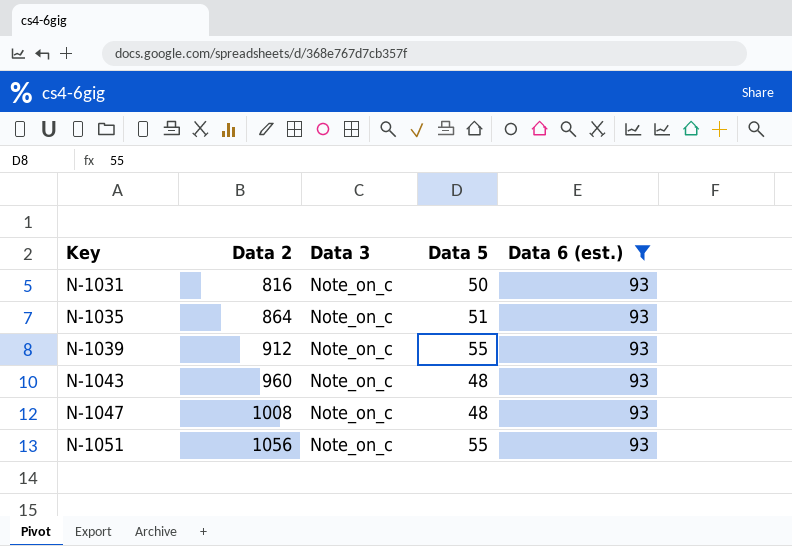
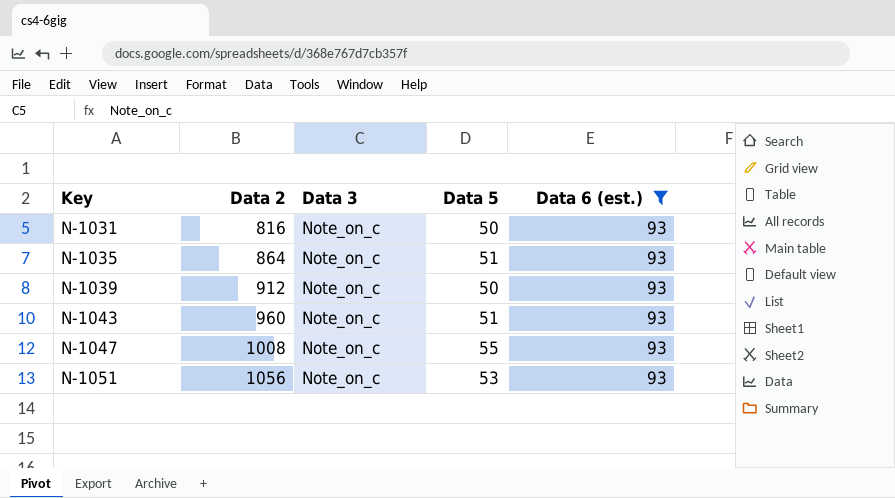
N-1039 | Data 5: 55 -> 50
N-1043 | Data 5: 48 -> 51
N-1047 | Data 5: 48 -> 55
N-1051 | Data 5: 55 -> 53

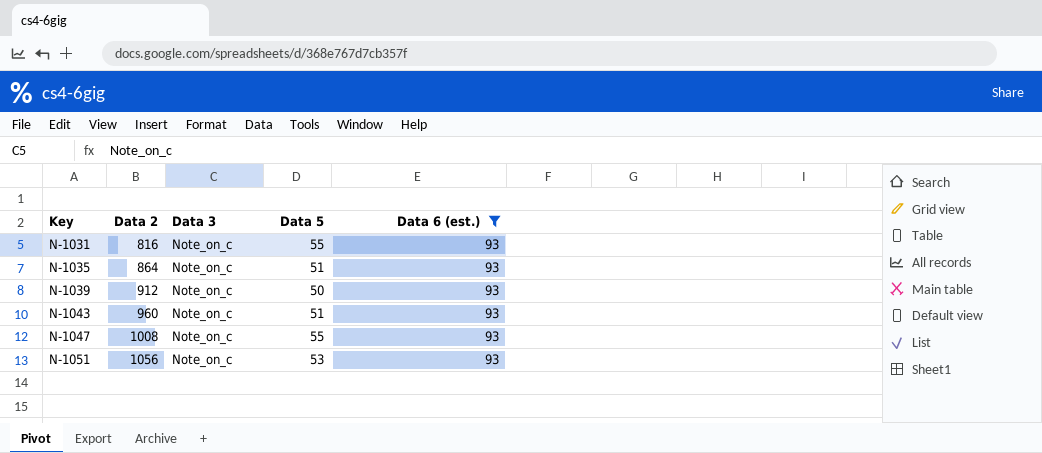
N-1031 | Data 5: 50 -> 55

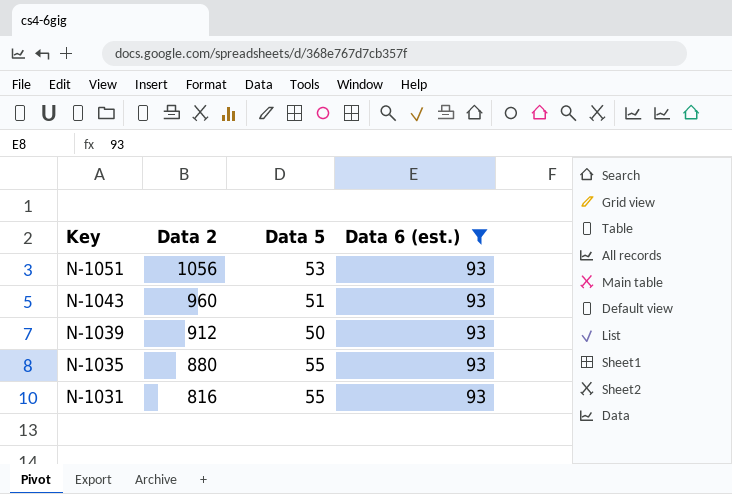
row order: Key ascending -> Key descending
column Data 3 | position: 3 -> none
row N-1047: 1008 | Note_on_c | 55 | 93 -> none
N-1035 | Data 2: 864 -> 880
N-1035 | Data 5: 51 -> 55

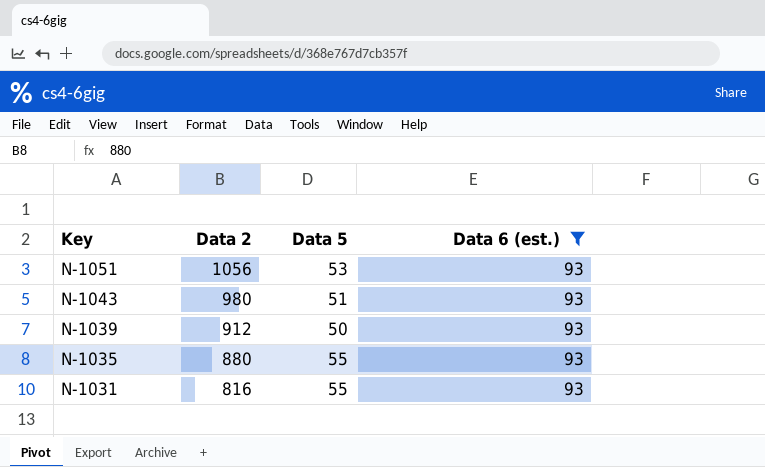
N-1043 | Data 2: 960 -> 980

